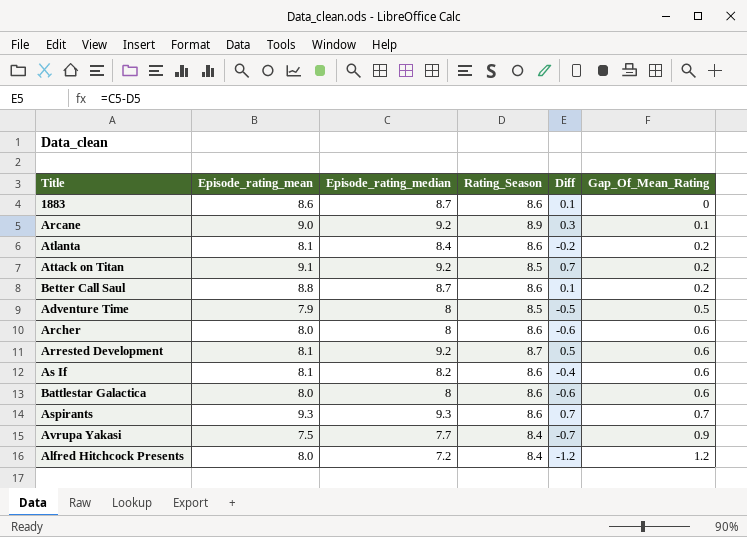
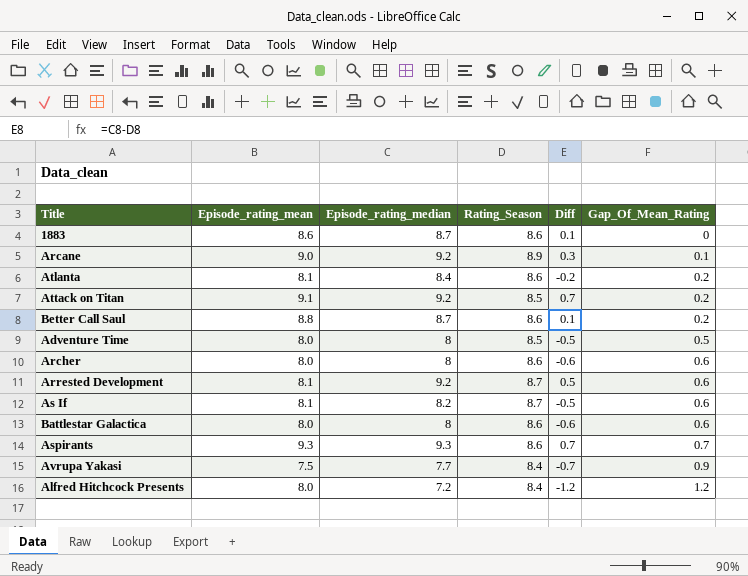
Adventure Time | Episode_rating_mean: 7.9 -> 8.0
As If | Rating_Season: 8.6 -> 8.7
As If | Diff: -0.4 -> -0.5

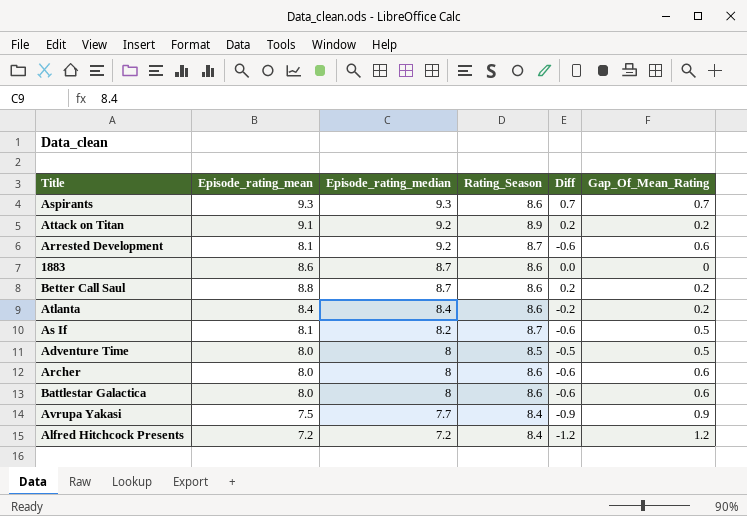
row order: Gap_Of_Mean_Rating ascending -> Episode_rating_median descending
column Diff | formula: [Episode_rating_median] - [Rating_Season] -> [Episode_rating_mean] - [Rating_Season]
row Arcane: 9.0 | 9.2 | 8.9 | 0.3 | 0.1 -> none
Attack on Titan | Rating_Season: 8.5 -> 8.9
Atlanta | Episode_rating_mean: 8.1 -> 8.4
As If | Gap_Of_Mean_Rating: 0.6 -> 0.5
Alfred Hitchcock Presents | Episode_rating_mean: 8.0 -> 7.2

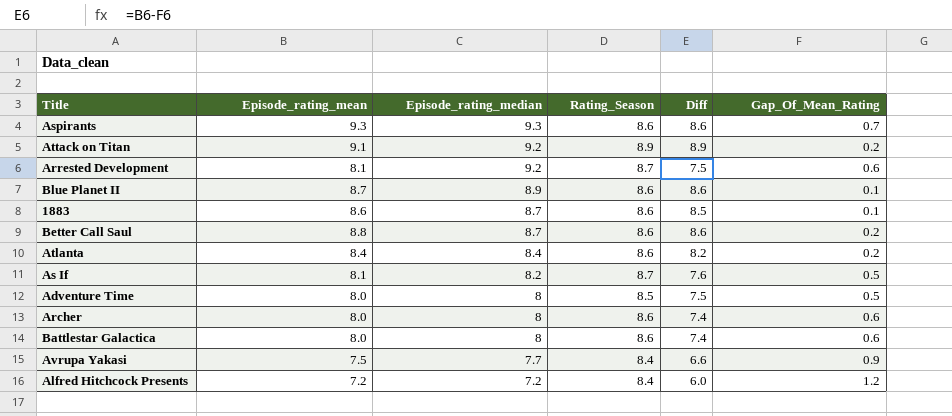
column Diff | formula: [Episode_rating_mean] - [Rating_Season] -> [Episode_rating_mean] - [Gap_Of_Mean_Rating]
row Blue Planet II: none -> 8.7 | 8.9 | 8.6 | 8.6 | 0.1
1883 | Gap_Of_Mean_Rating: 0 -> 0.1

